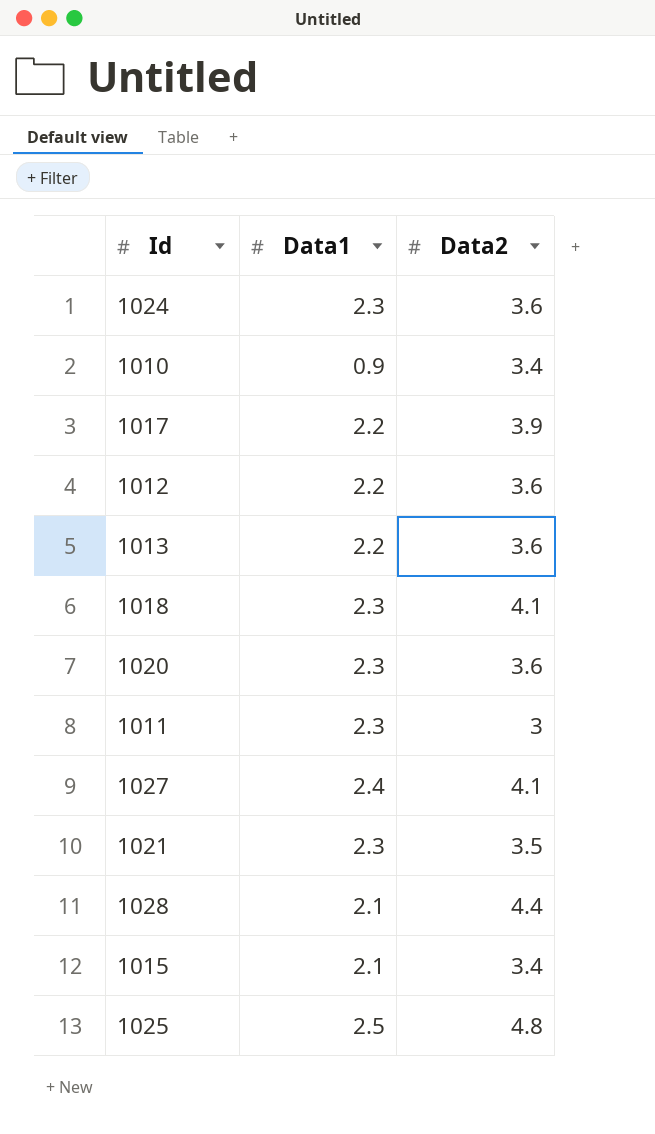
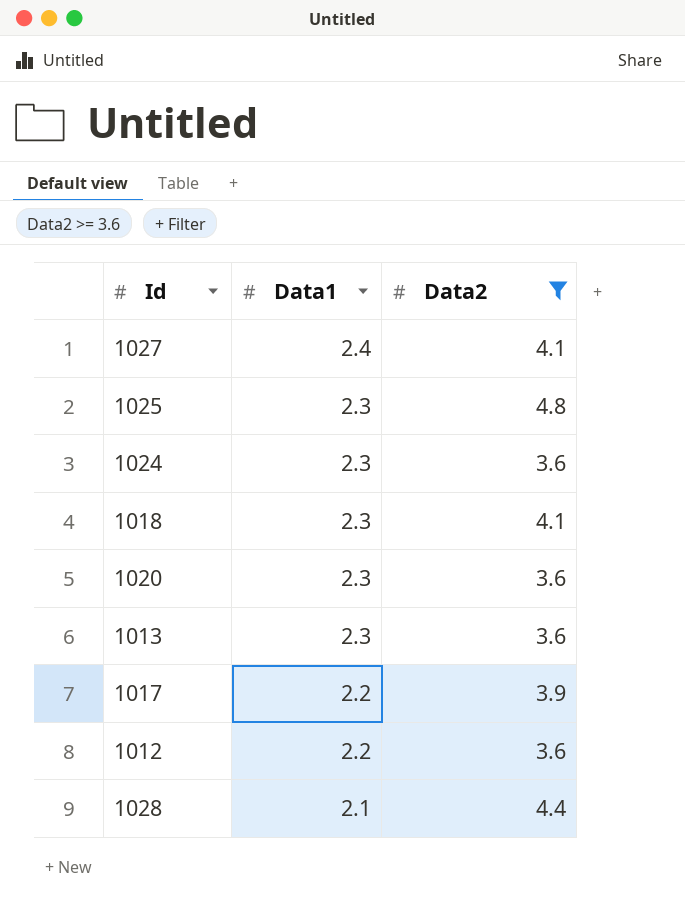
filter: none -> Data2 >= 3.6
row order: none -> Data1 descending
1025 | Data1: 2.5 -> 2.3
1013 | Data1: 2.2 -> 2.3

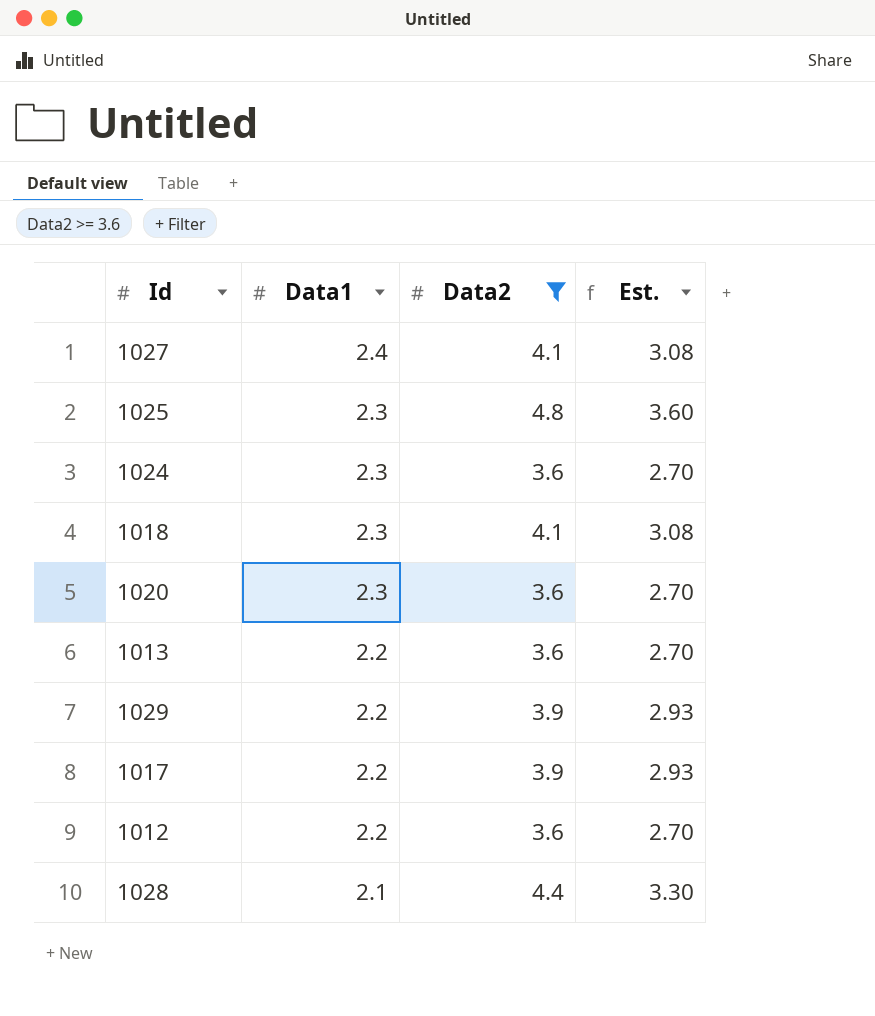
column Est. | formula: none -> [Data2] * 0.75
1013 | Data1: 2.3 -> 2.2
row 1029: none -> 2.2 | 3.9 | 2.93

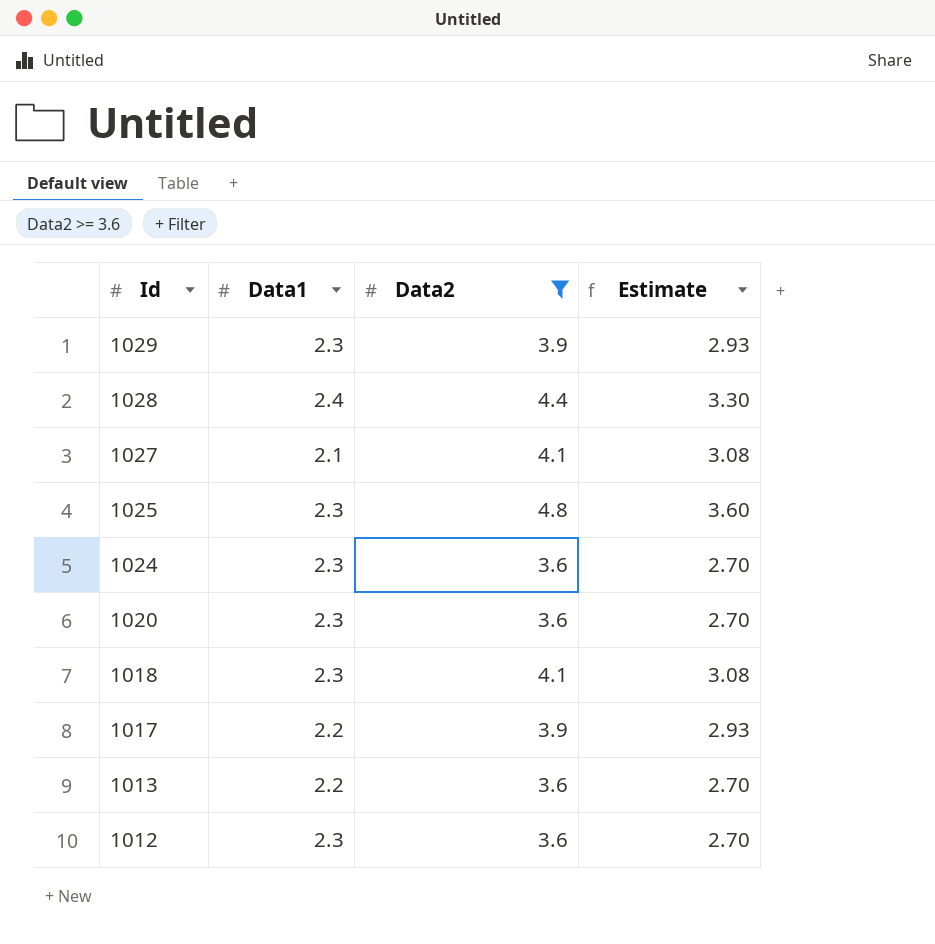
row order: Data1 descending -> Id descending
column name: Est. -> Estimate
1029 | Data1: 2.2 -> 2.3
1028 | Data1: 2.1 -> 2.4
1027 | Data1: 2.4 -> 2.1
1012 | Data1: 2.2 -> 2.3

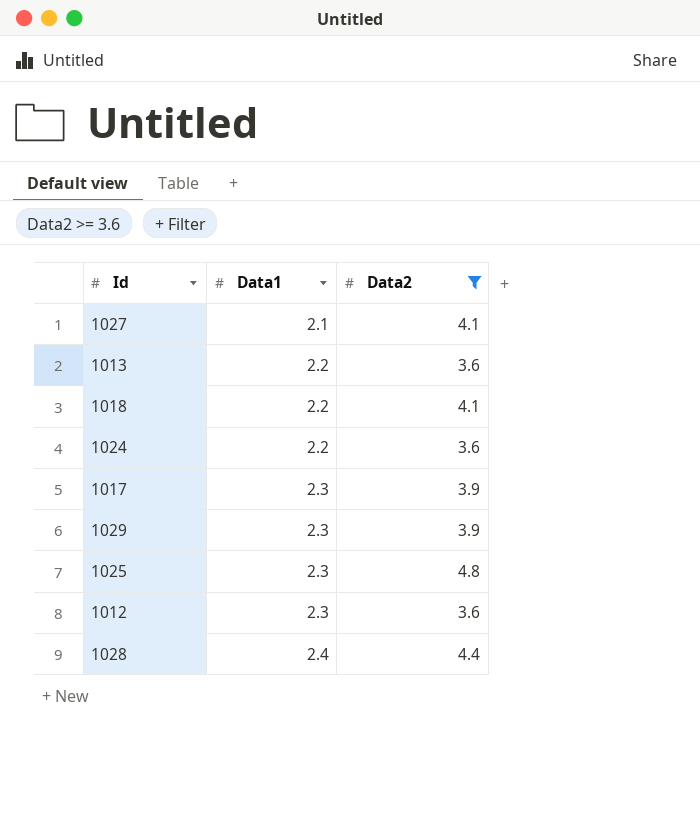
row order: Id descending -> Data1 ascending
column Estimate | formula: [Data2] * 0.75 -> none
row 1020: 2.3 | 3.6 | 2.70 -> none
1018 | Data1: 2.3 -> 2.2
1024 | Data1: 2.3 -> 2.2
1017 | Data1: 2.2 -> 2.3

